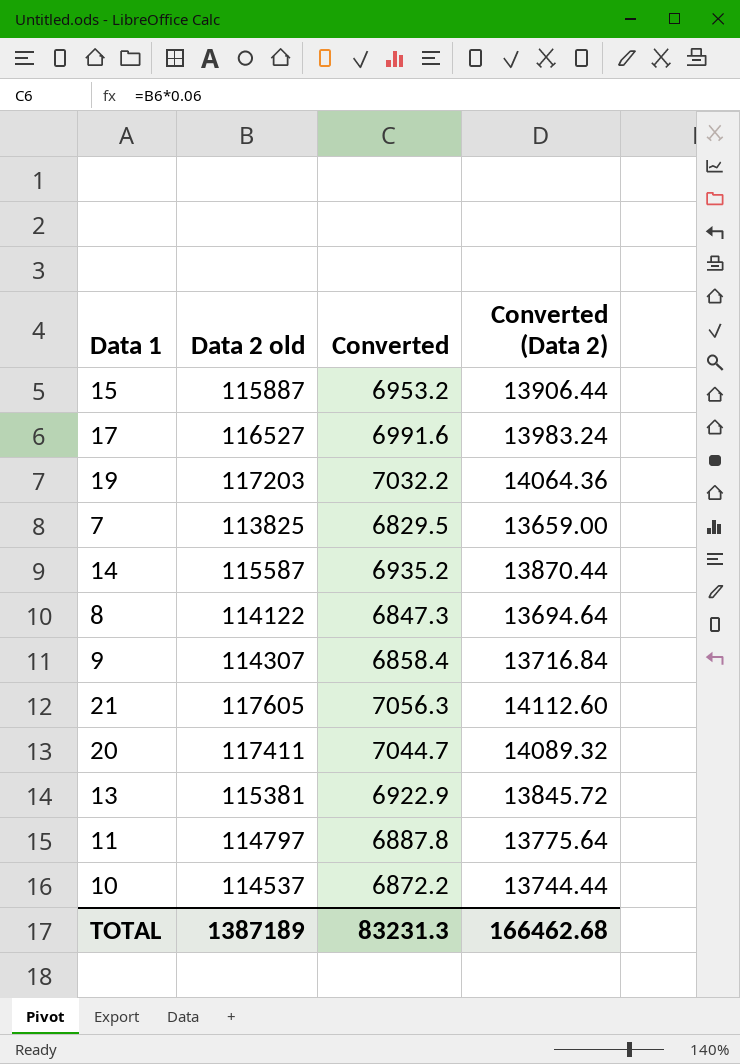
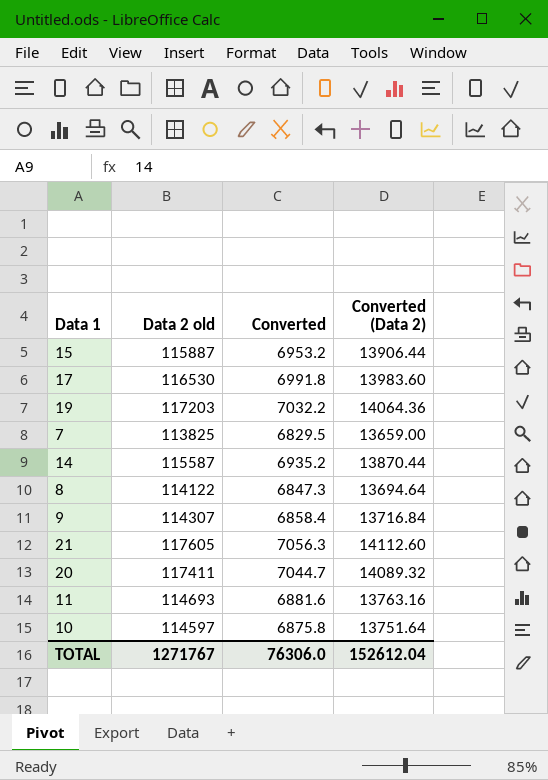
row 13: 115381 | 6922.9 | 13845.72 -> none
17 | Data 2 old: 116527 -> 116530
17 | Converted: 6991.6 -> 6991.8
17 | Converted (Data 2): 13983.24 -> 13983.60
11 | Data 2 old: 114797 -> 114693
11 | Converted: 6887.8 -> 6881.6
11 | Converted (Data 2): 13775.64 -> 13763.16
10 | Data 2 old: 114537 -> 114597
10 | Converted: 6872.2 -> 6875.8
10 | Converted (Data 2): 13744.44 -> 13751.64
TOTAL | Data 2 old: 1387189 -> 1271767
TOTAL | Converted: 83231.3 -> 76306.0
TOTAL | Converted (Data 2): 166462.68 -> 152612.04

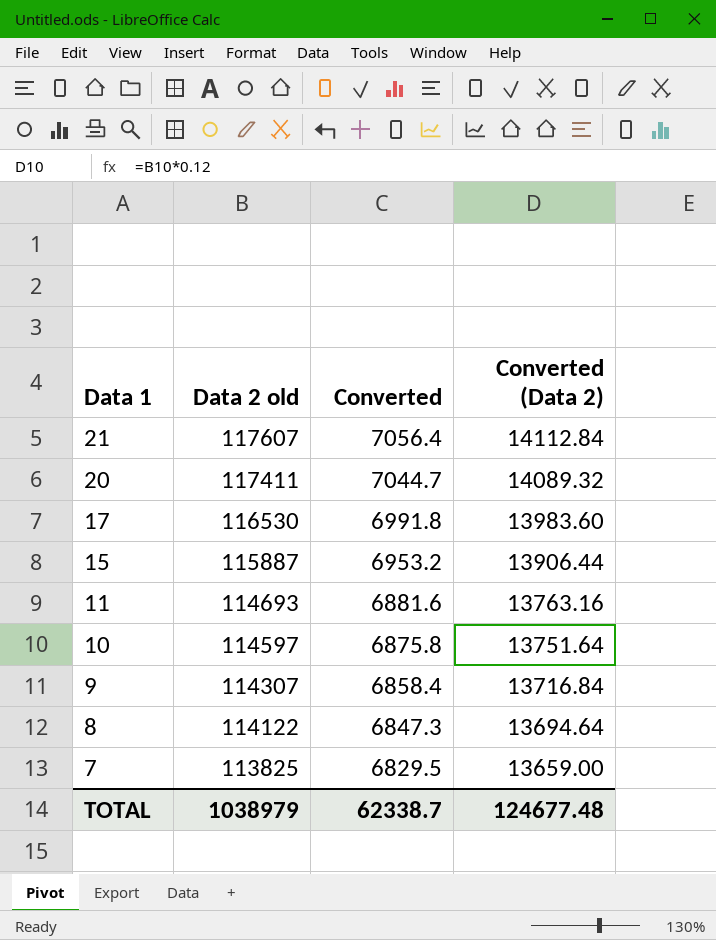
row order: none -> Data 1 descending
row 19: 117203 | 7032.2 | 14064.36 -> none
row 14: 115587 | 6935.2 | 13870.44 -> none
21 | Data 2 old: 117605 -> 117607
21 | Converted: 7056.3 -> 7056.4
21 | Converted (Data 2): 14112.60 -> 14112.84
TOTAL | Data 2 old: 1271767 -> 1038979
TOTAL | Converted: 76306.0 -> 62338.7
TOTAL | Converted (Data 2): 152612.04 -> 124677.48

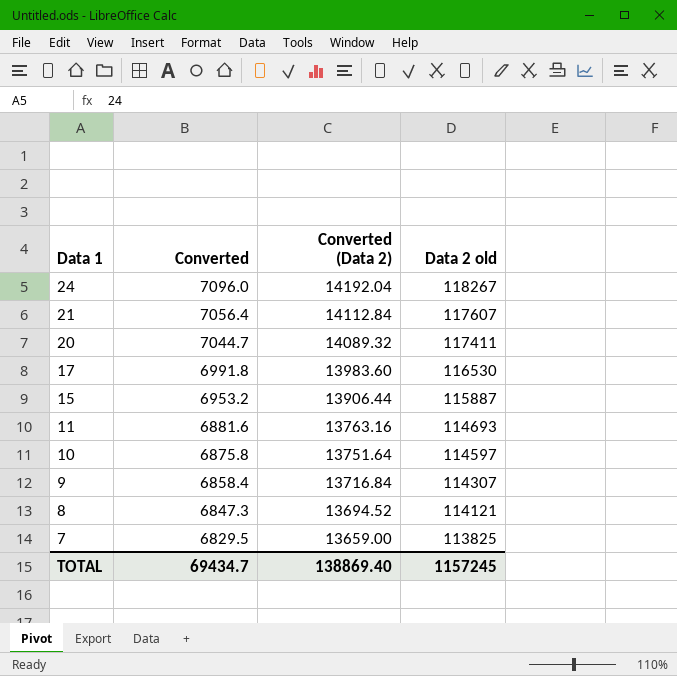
column Data 2 old | position: 2 -> 4
row 24: none -> 7096.0 | 14192.04 | 118267
8 | Converted (Data 2): 13694.64 -> 13694.52
8 | Data 2 old: 114122 -> 114121
TOTAL | Converted: 62338.7 -> 69434.7
TOTAL | Converted (Data 2): 124677.48 -> 138869.40
TOTAL | Data 2 old: 1038979 -> 1157245

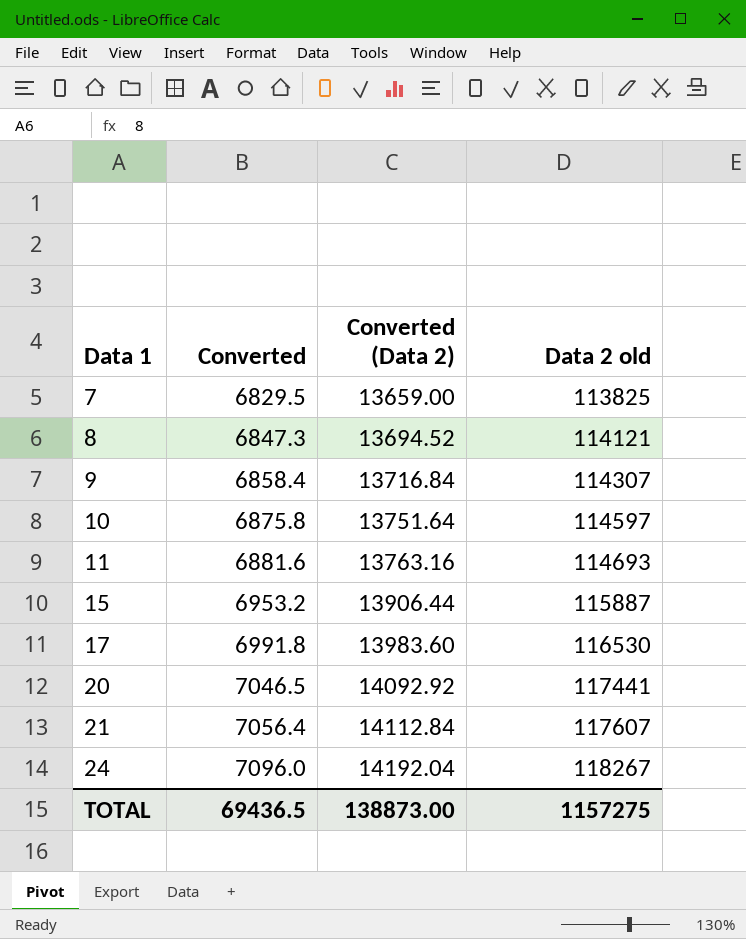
row order: Data 1 descending -> Data 1 ascending
20 | Converted: 7044.7 -> 7046.5
20 | Converted (Data 2): 14089.32 -> 14092.92
20 | Data 2 old: 117411 -> 117441
TOTAL | Converted: 69434.7 -> 69436.5
TOTAL | Converted (Data 2): 138869.40 -> 138873.00
TOTAL | Data 2 old: 1157245 -> 1157275

